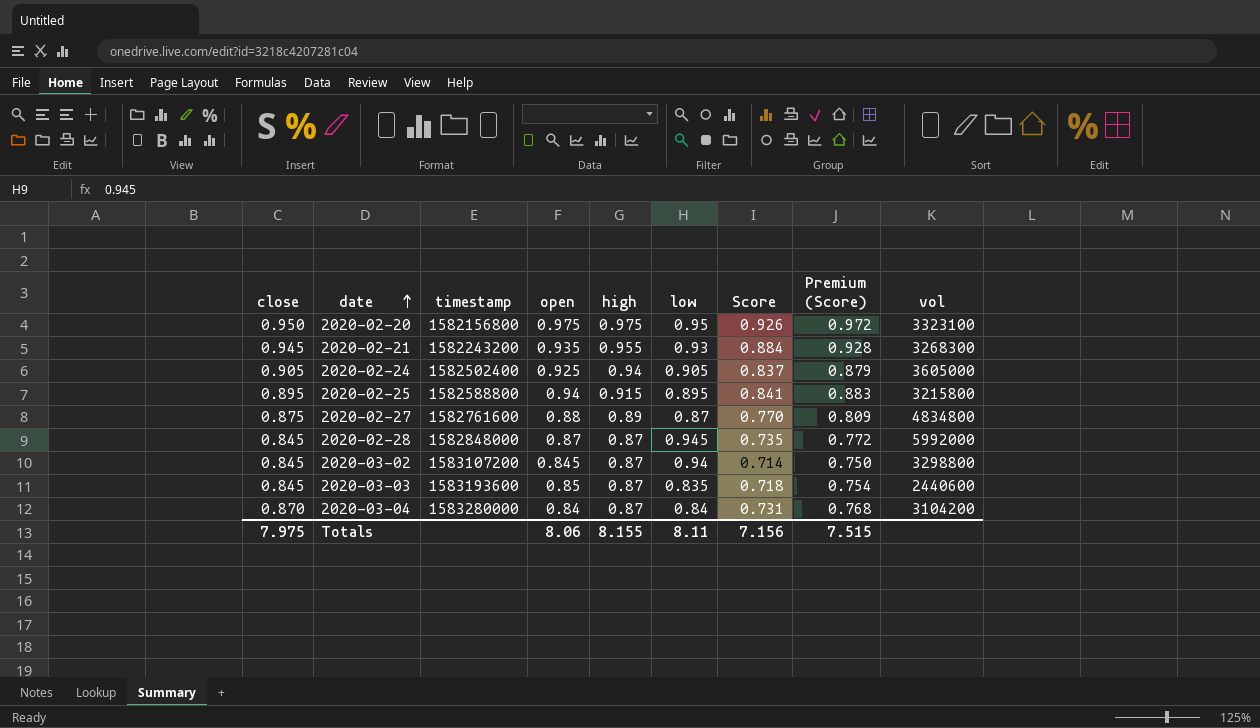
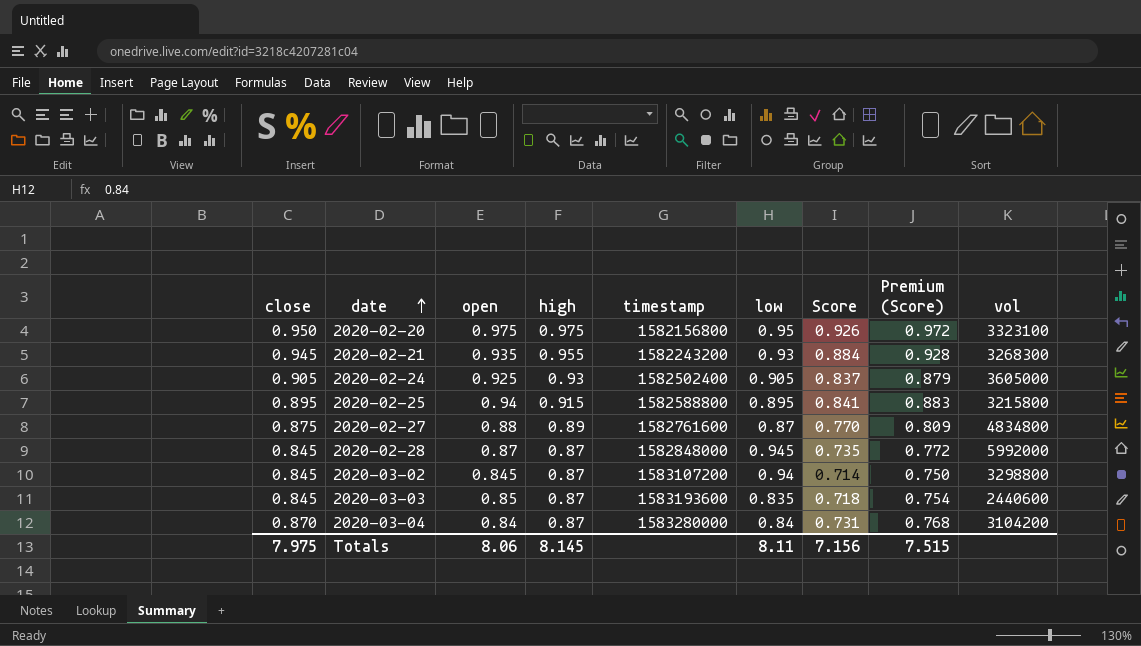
column timestamp | position: 3 -> 5
2020-02-24 | high: 0.94 -> 0.93
Totals | high: 8.155 -> 8.145

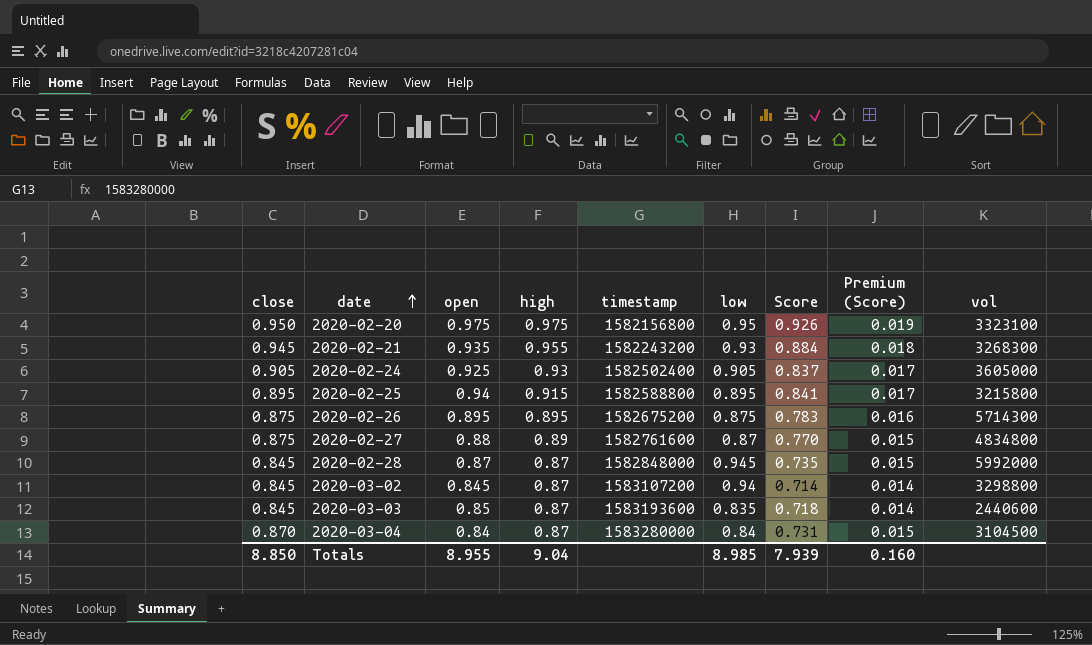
column Premium (Score) | formula: [Score] * 1.05 -> [Score] * 0.02
row 2020-02-26: none -> 0.875 | 0.895 | 0.895 | 1582675200 | 0.875 | 0.783 | 0.016 | 5714300
2020-03-04 | vol: 3104200 -> 3104500
Totals | close: 7.975 -> 8.850
Totals | open: 8.06 -> 8.955
Totals | high: 8.145 -> 9.04
Totals | low: 8.11 -> 8.985
Totals | Score: 7.156 -> 7.939
Totals | Premium (Score): 7.515 -> 0.160

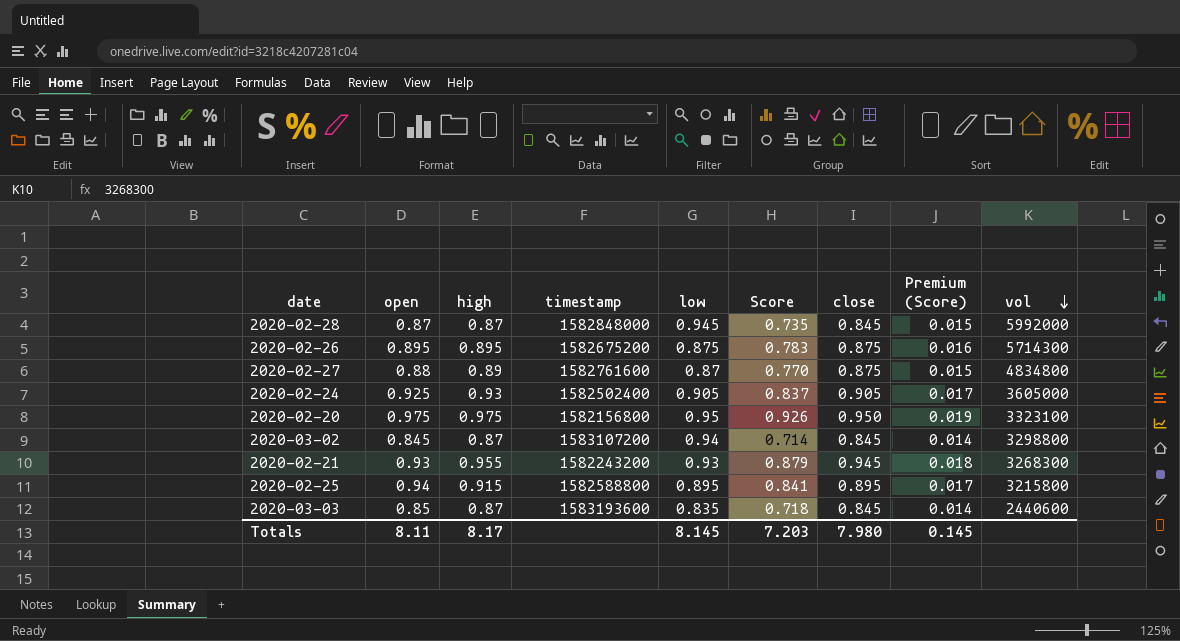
row order: date ascending -> vol descending
column close | position: 1 -> 7
row 2020-03-04: 0.870 | 0.84 | 0.87 | 1583280000 | 0.84 | 0.731 | 0.015 | 3104500 -> none
2020-02-21 | open: 0.935 -> 0.93
2020-02-21 | Score: 0.884 -> 0.879
Totals | open: 8.955 -> 8.11
Totals | high: 9.04 -> 8.17
Totals | low: 8.985 -> 8.145
Totals | Score: 7.939 -> 7.203
Totals | close: 8.850 -> 7.980
Totals | Premium (Score): 0.160 -> 0.145

